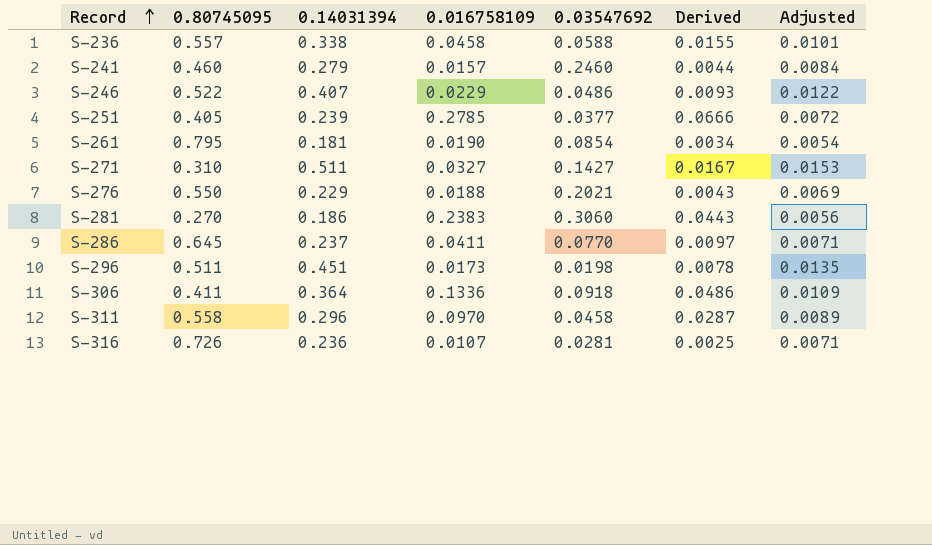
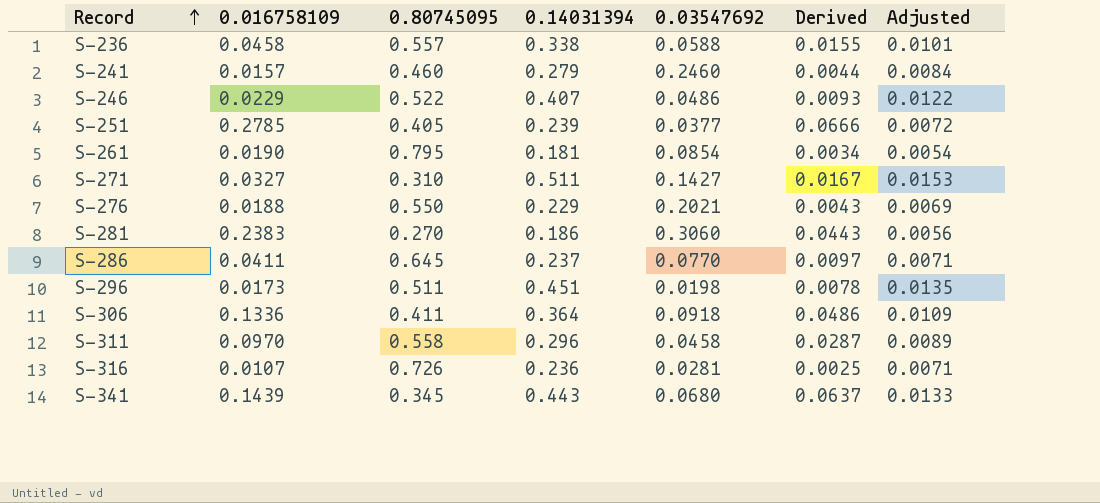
column 0.016758109 | position: 4 -> 2
row S-341: none -> 0.1439 | 0.345 | 0.443 | 0.0680 | 0.0637 | 0.0133

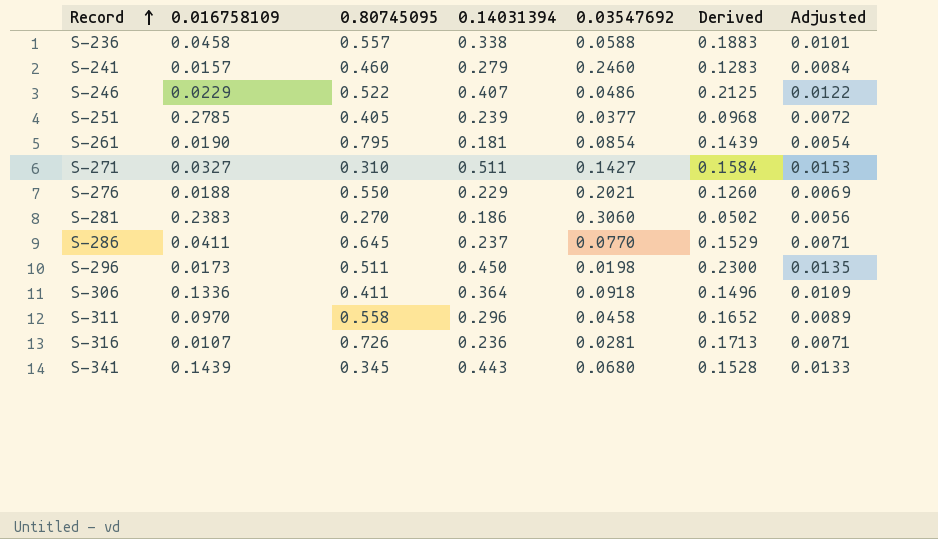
column Derived | formula: [0.016758109] * [0.14031394] -> [0.80745095] * [0.14031394]
S-296 | 0.14031394: 0.451 -> 0.450

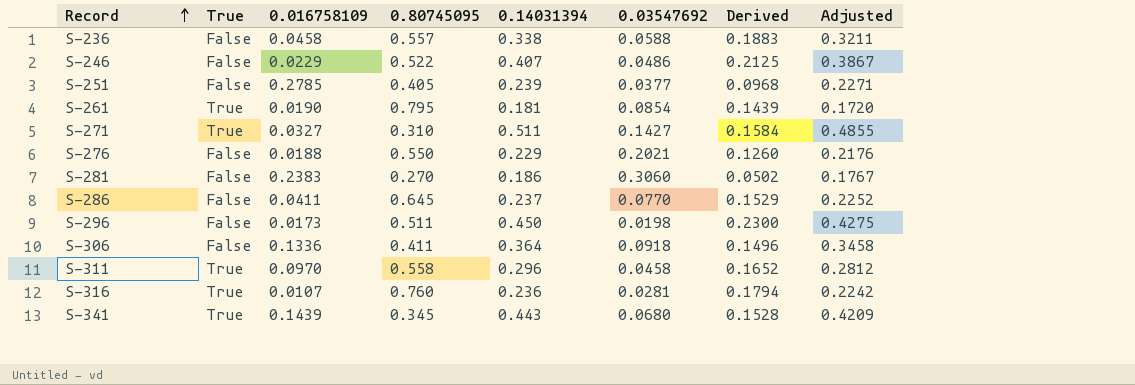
column True | position: none -> 2
column Adjusted | formula: [0.14031394] * 0.03 -> [0.14031394] * 0.95
row S-241: 0.0157 | 0.460 | 0.279 | 0.2460 | 0.1283 | 0.0084 -> none
S-316 | 0.80745095: 0.726 -> 0.760
S-316 | Derived: 0.1713 -> 0.1794

